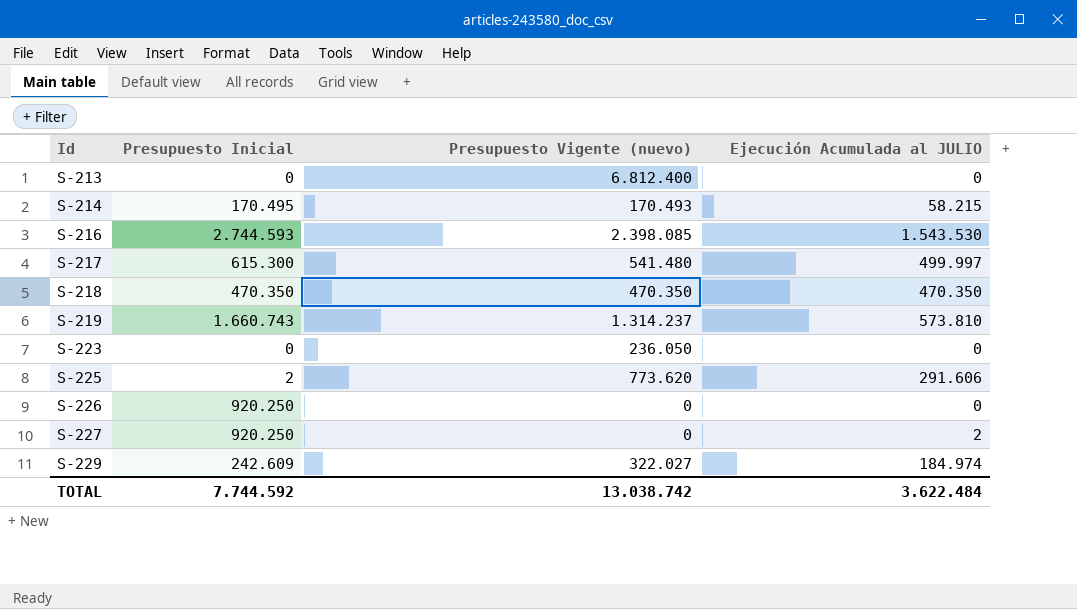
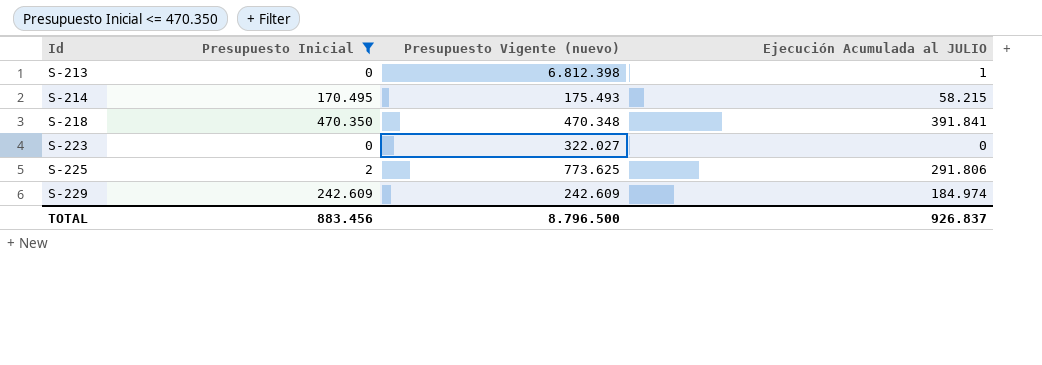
filter: none -> Presupuesto Inicial <= 470.350
S-213 | Presupuesto Vigente (nuevo): 6.812.400 -> 6.812.398
S-213 | Ejecución Acumulada al JULIO: 0 -> 1
S-214 | Presupuesto Vigente (nuevo): 170.493 -> 175.493
S-218 | Presupuesto Vigente (nuevo): 470.350 -> 470.348
S-218 | Ejecución Acumulada al JULIO: 470.350 -> 391.841
S-223 | Presupuesto Vigente (nuevo): 236.050 -> 322.027
S-225 | Presupuesto Vigente (nuevo): 773.620 -> 773.625
S-225 | Ejecución Acumulada al JULIO: 291.606 -> 291.806
S-229 | Presupuesto Vigente (nuevo): 322.027 -> 242.609
TOTAL | Presupuesto Inicial: 7.744.592 -> 883.456
TOTAL | Presupuesto Vigente (nuevo): 13.038.742 -> 8.796.500
TOTAL | Ejecución Acumulada al JULIO: 3.622.484 -> 926.837

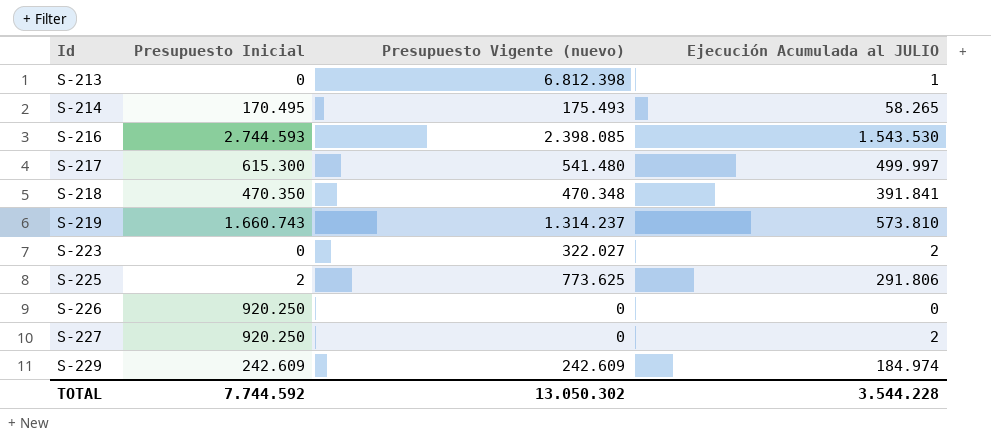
filter: Presupuesto Inicial <= 470.350 -> none
S-214 | Ejecución Acumulada al JULIO: 58.215 -> 58.265
S-223 | Ejecución Acumulada al JULIO: 0 -> 2
TOTAL | Presupuesto Inicial: 883.456 -> 7.744.592
TOTAL | Presupuesto Vigente (nuevo): 8.796.500 -> 13.050.302
TOTAL | Ejecución Acumulada al JULIO: 926.837 -> 3.544.228

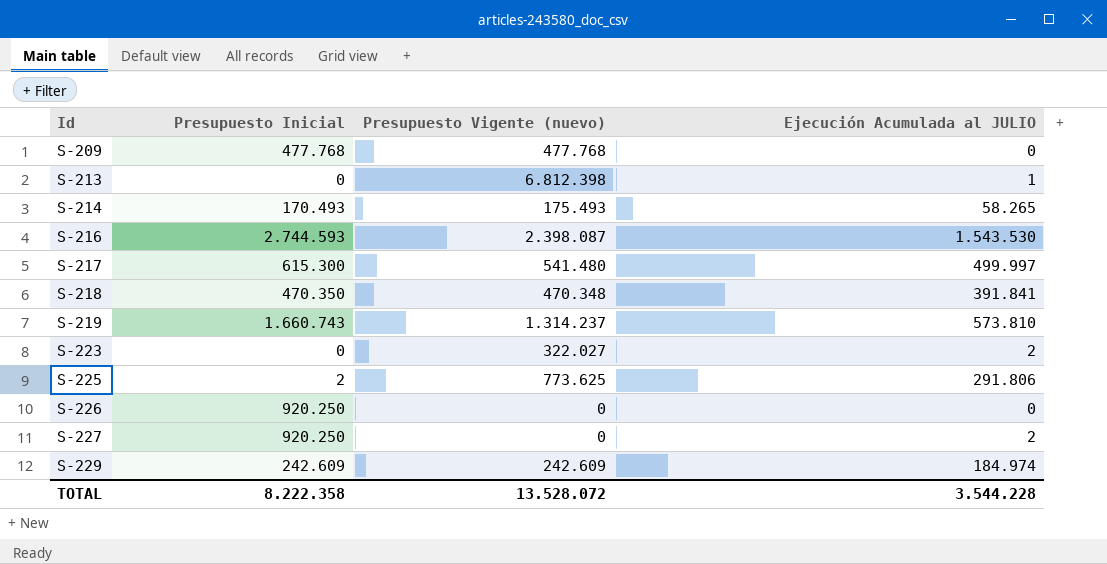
row S-209: none -> 477.768 | 477.768 | 0
S-214 | Presupuesto Inicial: 170.495 -> 170.493
S-216 | Presupuesto Vigente (nuevo): 2.398.085 -> 2.398.087
TOTAL | Presupuesto Inicial: 7.744.592 -> 8.222.358
TOTAL | Presupuesto Vigente (nuevo): 13.050.302 -> 13.528.072

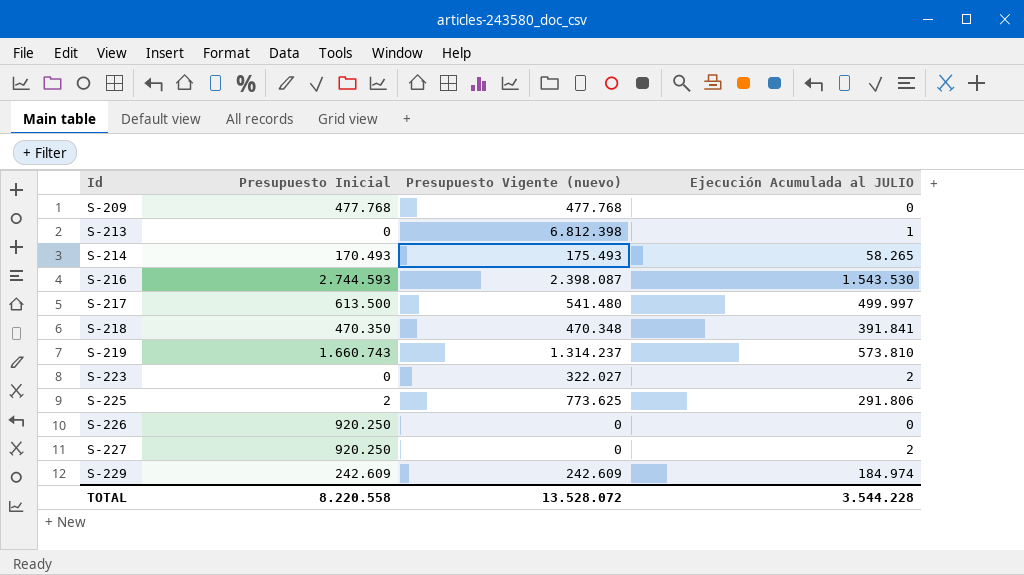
S-217 | Presupuesto Inicial: 615.300 -> 613.500
TOTAL | Presupuesto Inicial: 8.222.358 -> 8.220.558

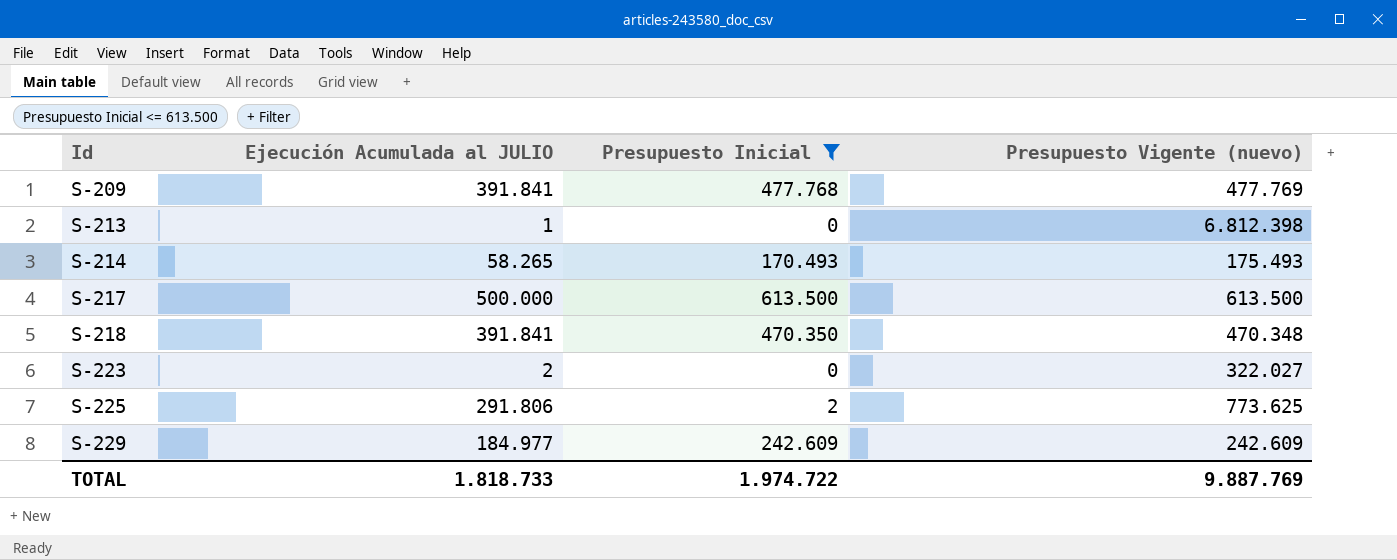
filter: none -> Presupuesto Inicial <= 613.500
column Ejecución Acumulada al JULIO | position: 4 -> 2
S-209 | Ejecución Acumulada al JULIO: 0 -> 391.841
S-209 | Presupuesto Vigente (nuevo): 477.768 -> 477.769
S-217 | Ejecución Acumulada al JULIO: 499.997 -> 500.000
S-217 | Presupuesto Vigente (nuevo): 541.480 -> 613.500
S-229 | Ejecución Acumulada al JULIO: 184.974 -> 184.977
TOTAL | Ejecución Acumulada al JULIO: 3.544.228 -> 1.818.733
TOTAL | Presupuesto Inicial: 8.220.558 -> 1.974.722
TOTAL | Presupuesto Vigente (nuevo): 13.528.072 -> 9.887.769

